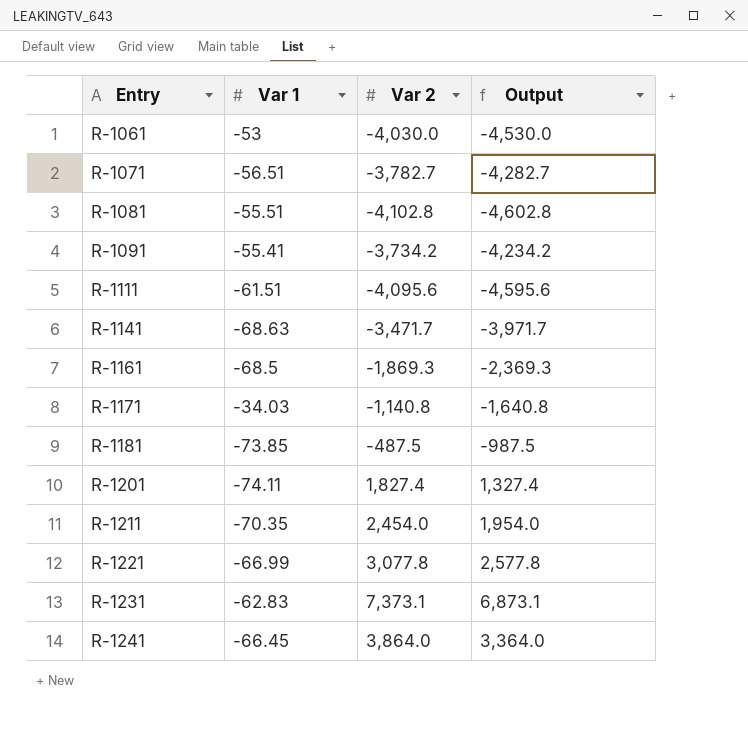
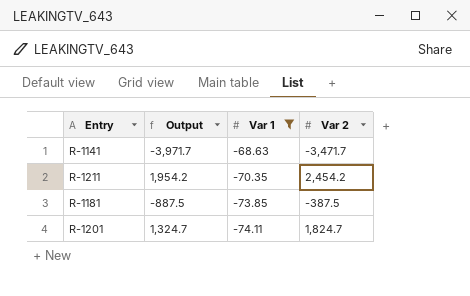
filter: none -> Var 1 <= -68.63
row order: Entry ascending -> Var 1 descending
column Output | position: 4 -> 2
R-1211 | Output: 1,954.0 -> 1,954.2
R-1211 | Var 2: 2,454.0 -> 2,454.2
R-1181 | Output: -987.5 -> -887.5
R-1181 | Var 2: -487.5 -> -387.5
R-1201 | Output: 1,327.4 -> 1,324.7
R-1201 | Var 2: 1,827.4 -> 1,824.7

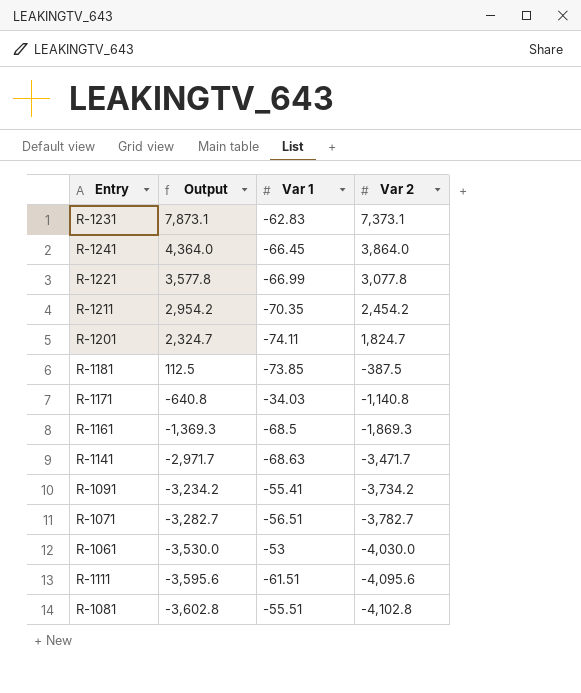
filter: Var 1 <= -68.63 -> none
row order: Var 1 descending -> Output descending
column Output | formula: [Var 2] - 500 -> [Var 2] + 500

